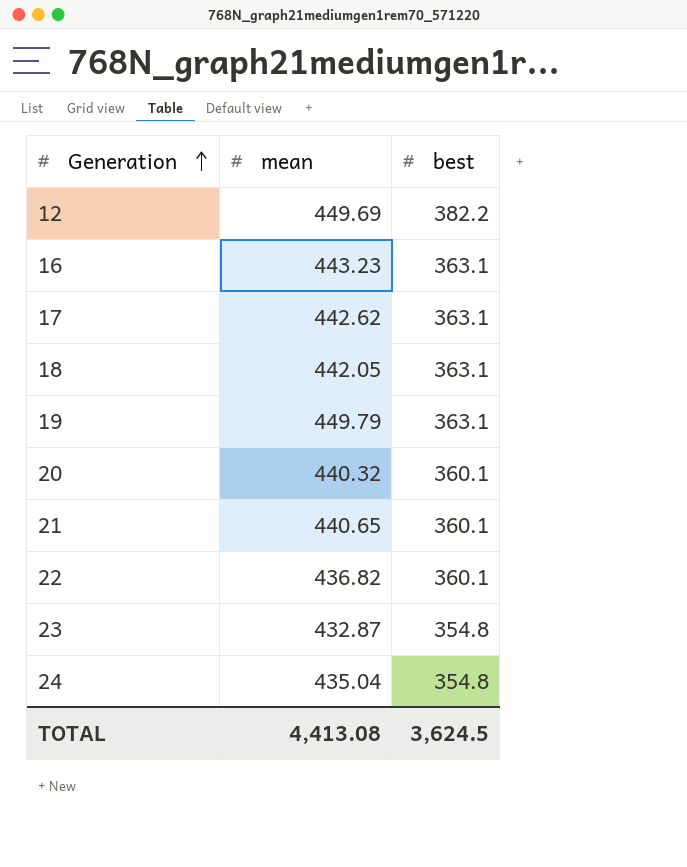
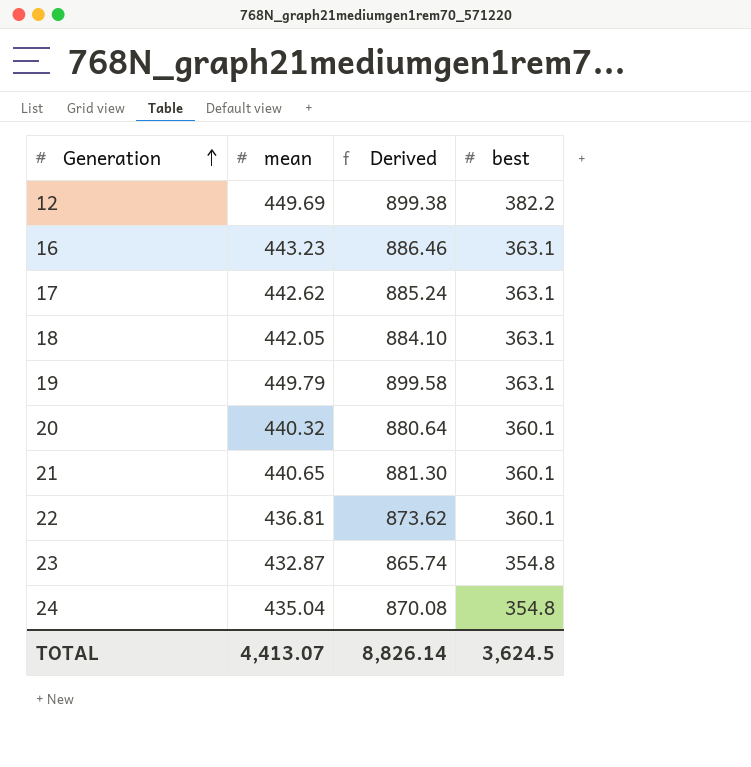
column Derived | formula: none -> [mean] * 2
22 | mean: 436.82 -> 436.81
TOTAL | mean: 4,413.08 -> 4,413.07

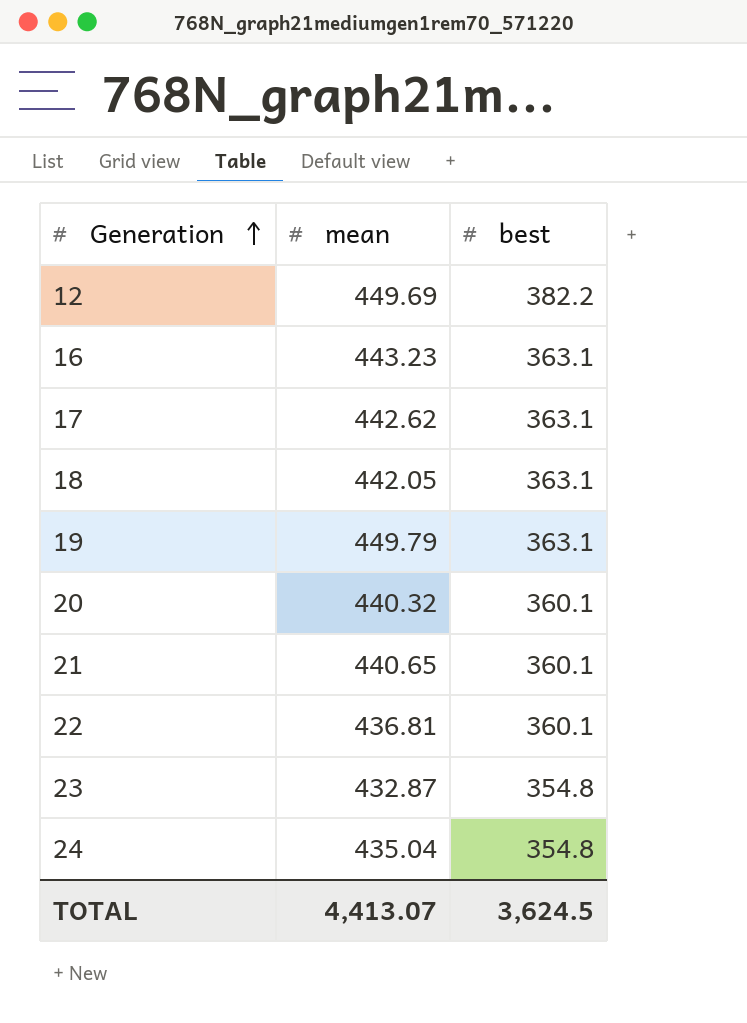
column Derived | formula: [mean] * 2 -> none

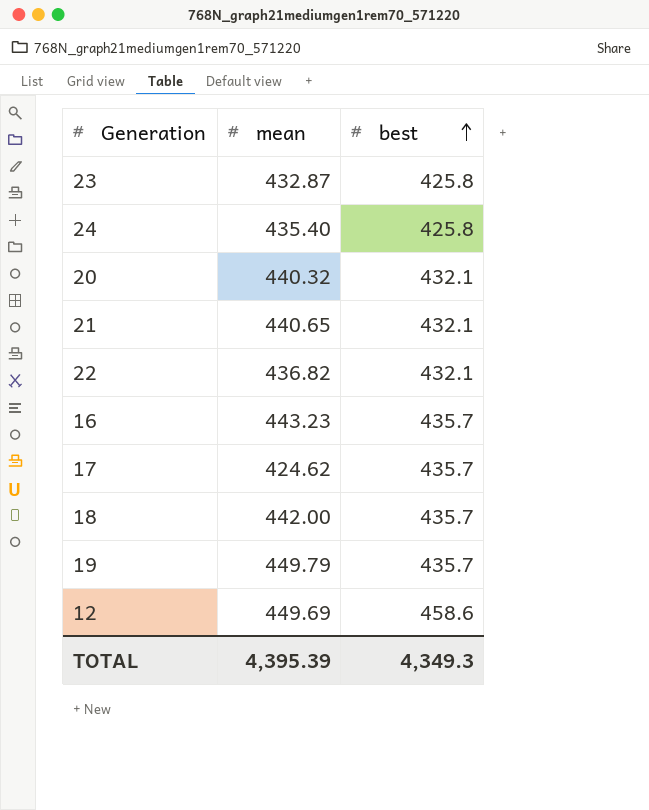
row order: Generation ascending -> best ascending
23 | best: 354.8 -> 425.8
24 | mean: 435.04 -> 435.40
24 | best: 354.8 -> 425.8
20 | best: 360.1 -> 432.1
21 | best: 360.1 -> 432.1
22 | mean: 436.81 -> 436.82
22 | best: 360.1 -> 432.1
16 | best: 363.1 -> 435.7
17 | mean: 442.62 -> 424.62
17 | best: 363.1 -> 435.7
18 | mean: 442.05 -> 442.00
18 | best: 363.1 -> 435.7
19 | best: 363.1 -> 435.7
12 | best: 382.2 -> 458.6
TOTAL | mean: 4,413.07 -> 4,395.39
TOTAL | best: 3,624.5 -> 4,349.3

